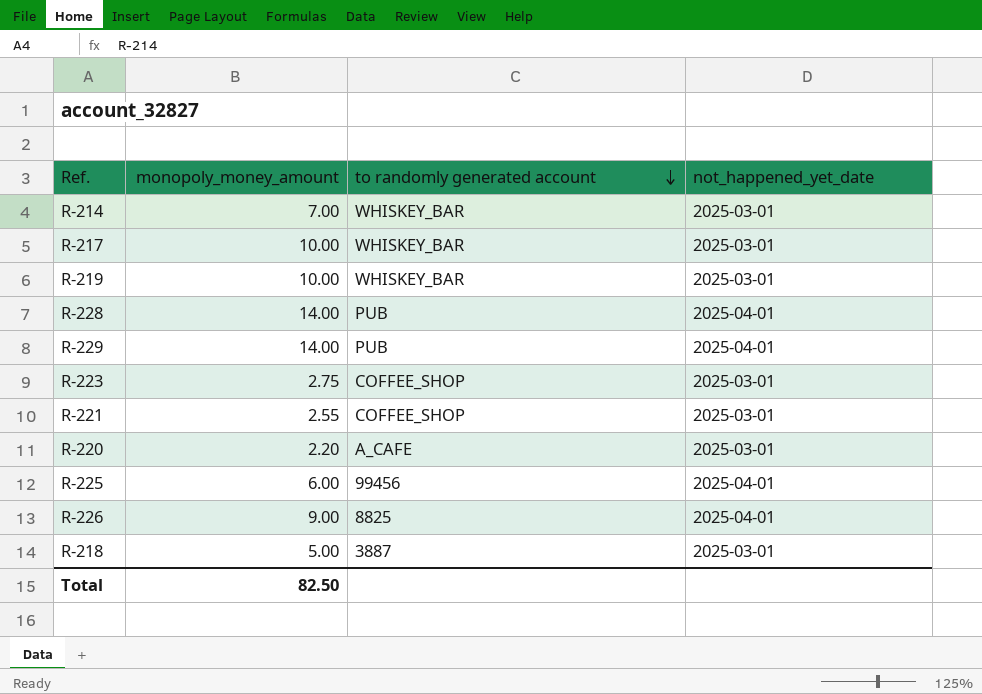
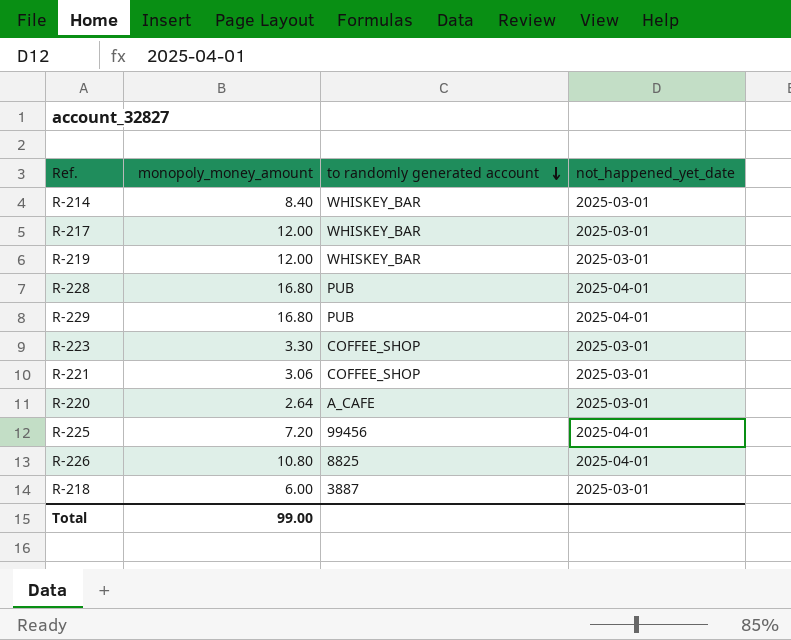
R-214 | monopoly_money_amount: 7.00 -> 8.40
R-217 | monopoly_money_amount: 10.00 -> 12.00
R-219 | monopoly_money_amount: 10.00 -> 12.00
R-228 | monopoly_money_amount: 14.00 -> 16.80
R-229 | monopoly_money_amount: 14.00 -> 16.80
R-223 | monopoly_money_amount: 2.75 -> 3.30
R-221 | monopoly_money_amount: 2.55 -> 3.06
R-220 | monopoly_money_amount: 2.20 -> 2.64
R-225 | monopoly_money_amount: 6.00 -> 7.20
R-226 | monopoly_money_amount: 9.00 -> 10.80
R-218 | monopoly_money_amount: 5.00 -> 6.00
Total | monopoly_money_amount: 82.50 -> 99.00

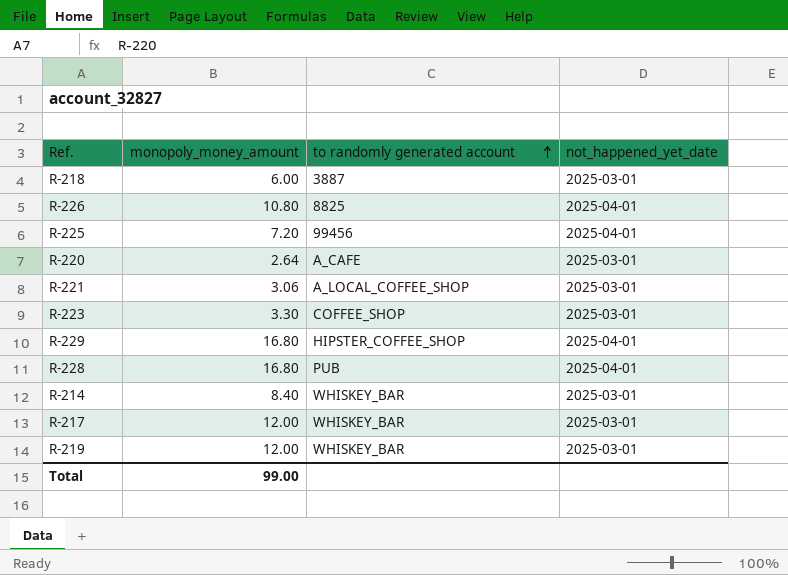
row order: to randomly generated account descending -> to randomly generated account ascending
R-221 | to randomly generated account: COFFEE_SHOP -> A_LOCAL_COFFEE_SHOP
R-229 | to randomly generated account: PUB -> HIPSTER_COFFEE_SHOP

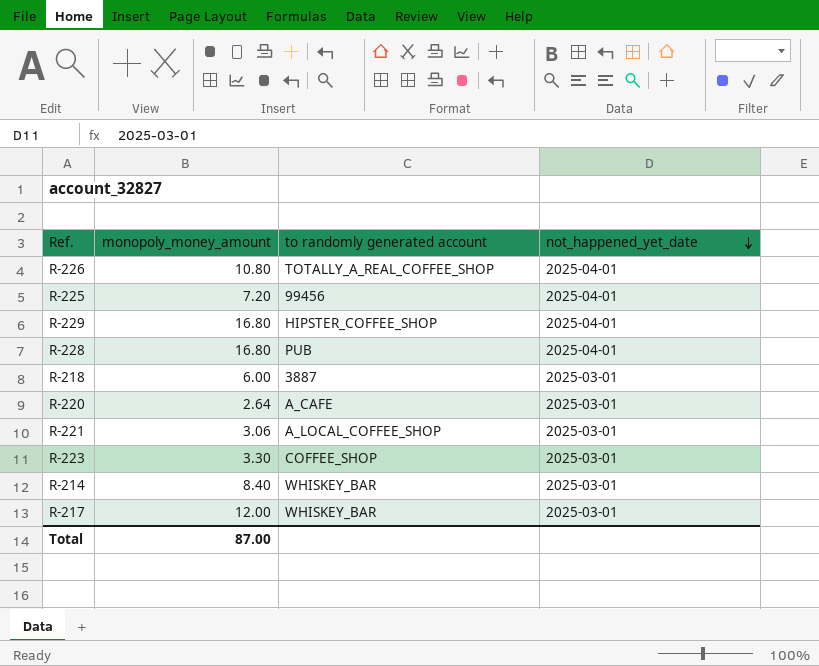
row order: to randomly generated account ascending -> not_happened_yet_date descending
row R-219: 12.00 | WHISKEY_BAR | 2025-03-01 -> none
R-226 | to randomly generated account: 8825 -> TOTALLY_A_REAL_COFFEE_SHOP
Total | monopoly_money_amount: 99.00 -> 87.00

